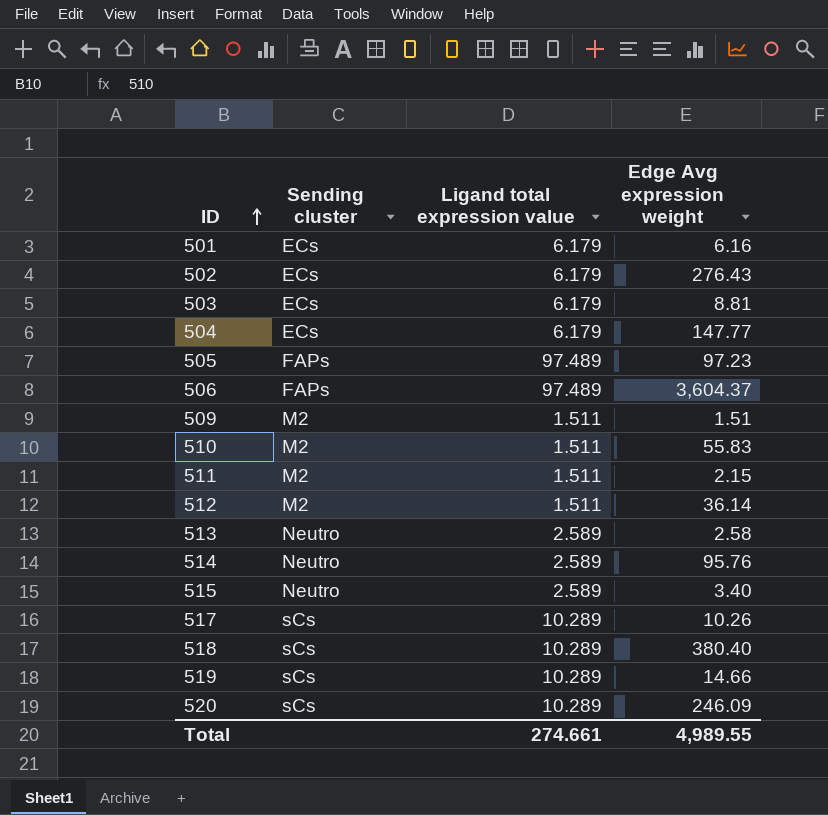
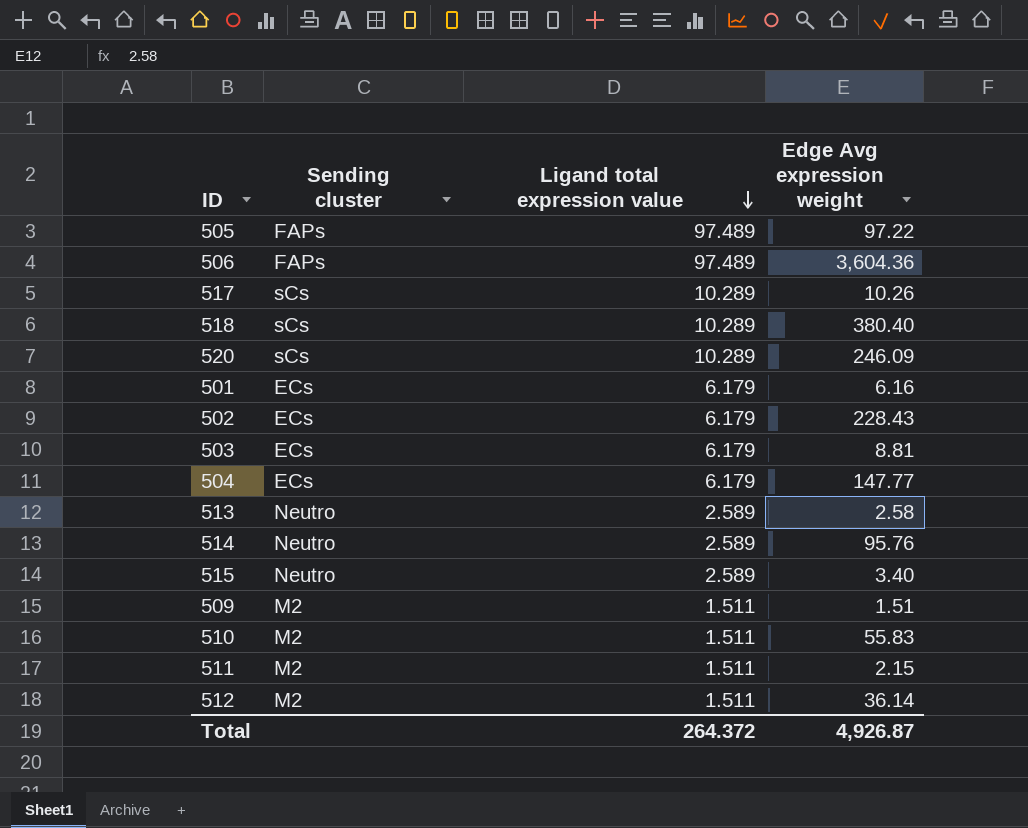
row order: ID ascending -> Ligand total expression value descending
row 519: sCs | 10.289 | 14.66 -> none
505 | Edge Avg expression weight: 97.23 -> 97.22
506 | Edge Avg expression weight: 3,604.37 -> 3,604.36
502 | Edge Avg expression weight: 276.43 -> 228.43
Total | Ligand total expression value: 274.661 -> 264.372
Total | Edge Avg expression weight: 4,989.55 -> 4,926.87

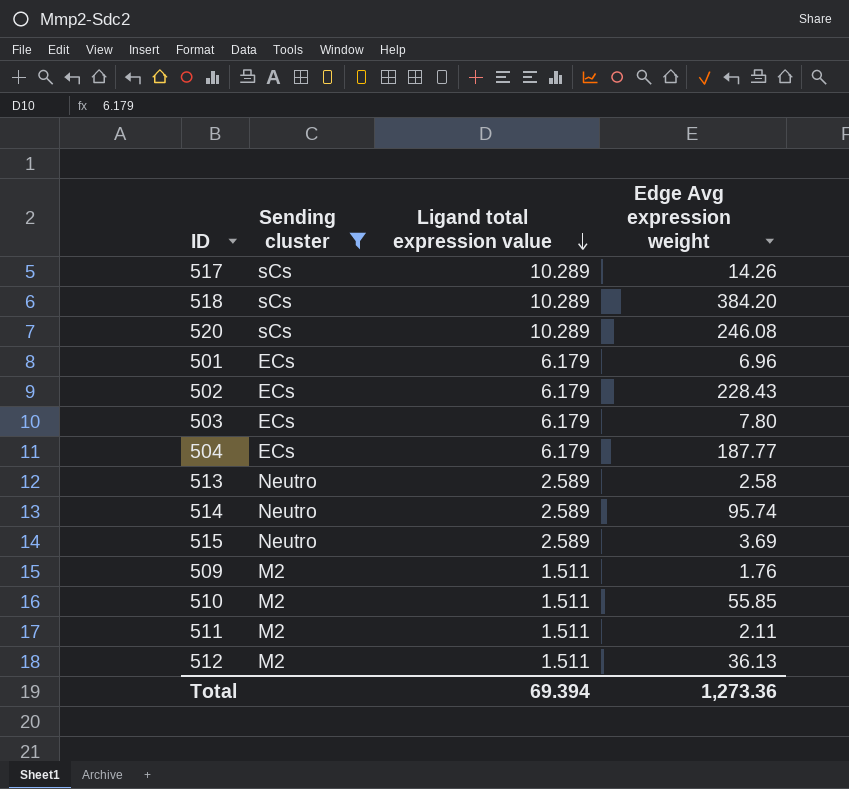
filter: none -> Sending cluster != FAPs
517 | Edge Avg expression weight: 10.26 -> 14.26
518 | Edge Avg expression weight: 380.40 -> 384.20
520 | Edge Avg expression weight: 246.09 -> 246.08
501 | Edge Avg expression weight: 6.16 -> 6.96
503 | Edge Avg expression weight: 8.81 -> 7.80
504 | Edge Avg expression weight: 147.77 -> 187.77
514 | Edge Avg expression weight: 95.76 -> 95.74
515 | Edge Avg expression weight: 3.40 -> 3.69
509 | Edge Avg expression weight: 1.51 -> 1.76
510 | Edge Avg expression weight: 55.83 -> 55.85
511 | Edge Avg expression weight: 2.15 -> 2.11
512 | Edge Avg expression weight: 36.14 -> 36.13
Total | Ligand total expression value: 264.372 -> 69.394
Total | Edge Avg expression weight: 4,926.87 -> 1,273.36

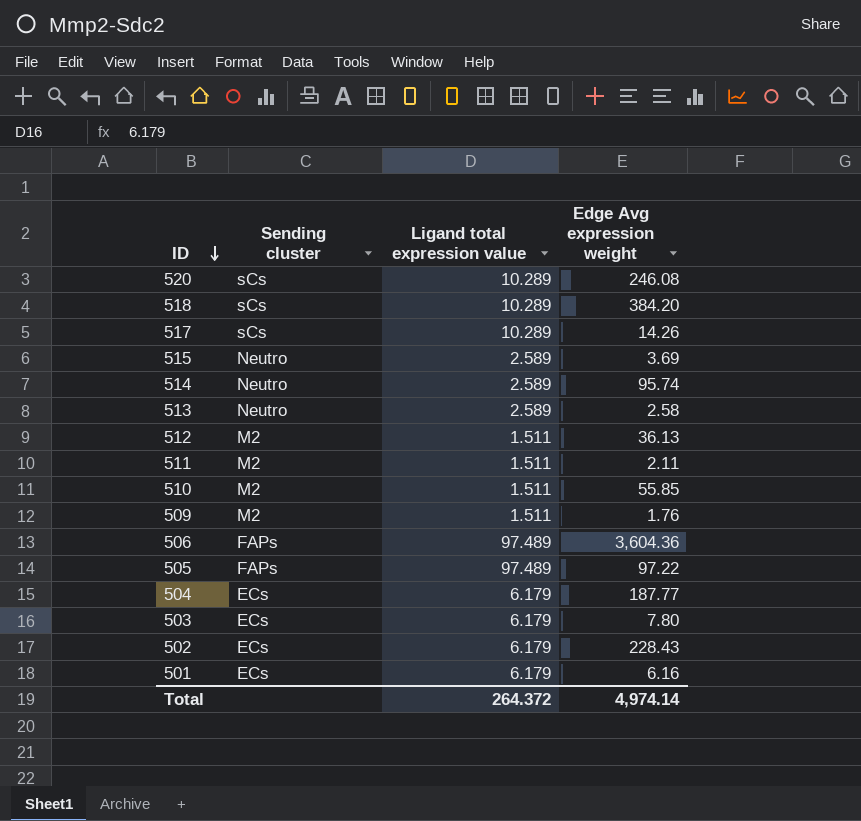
filter: Sending cluster != FAPs -> none
row order: Ligand total expression value descending -> ID descending
501 | Edge Avg expression weight: 6.96 -> 6.16
Total | Ligand total expression value: 69.394 -> 264.372
Total | Edge Avg expression weight: 1,273.36 -> 4,974.14

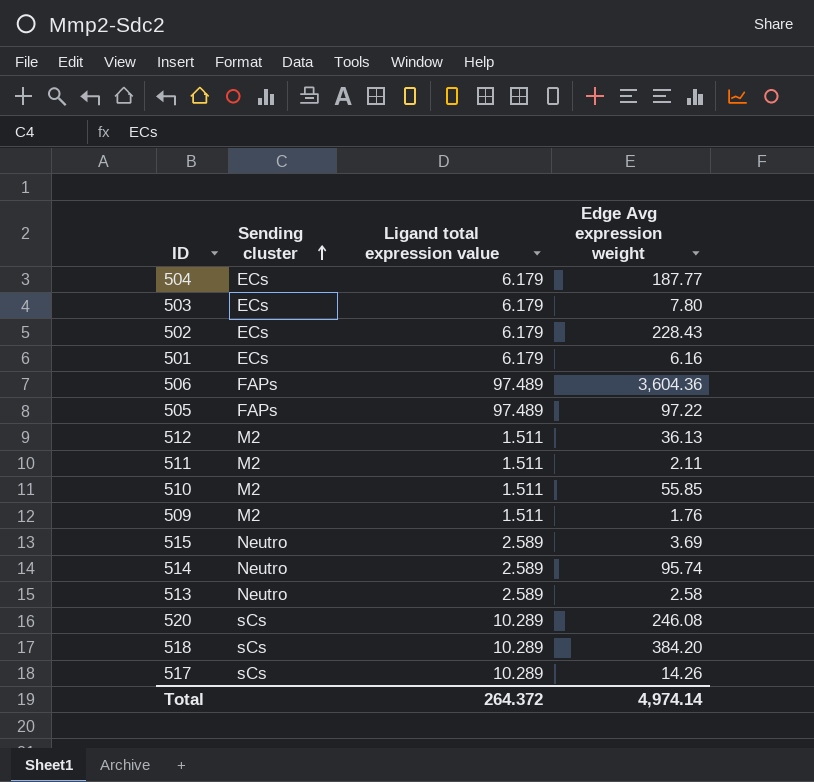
row order: ID descending -> Sending cluster ascending

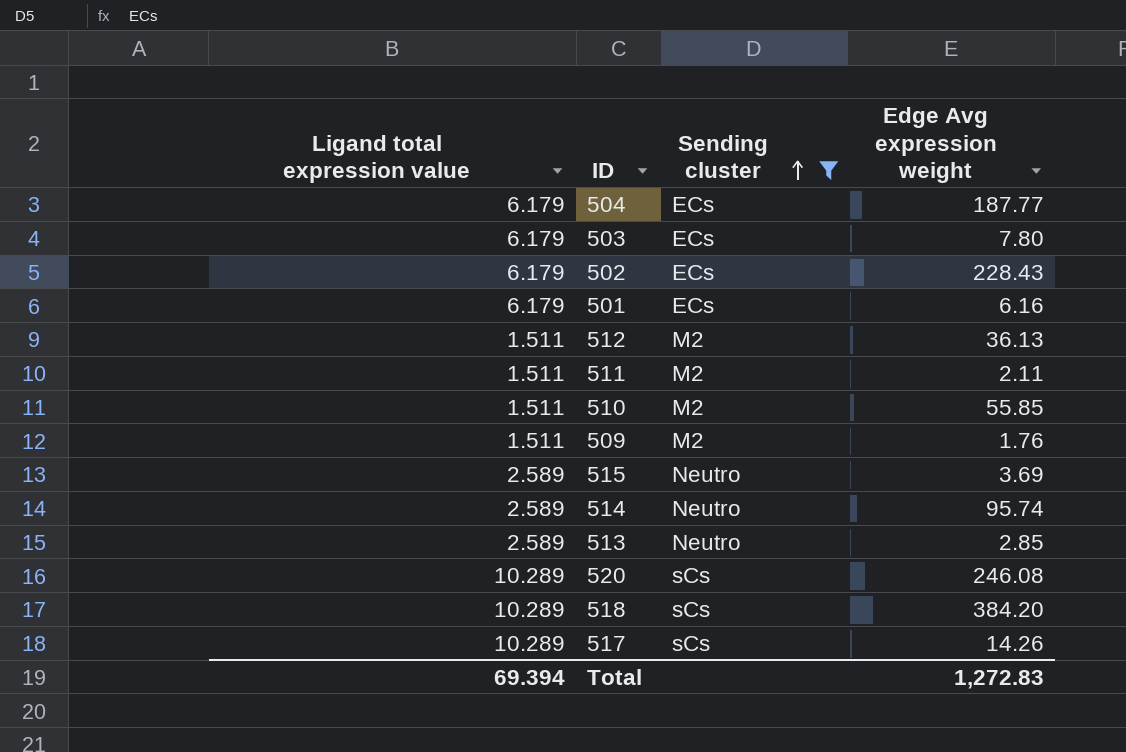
filter: none -> Sending cluster != FAPs
column Ligand total expression value | position: 3 -> 1
513 | Edge Avg expression weight: 2.58 -> 2.85
Total | Ligand total expression value: 264.372 -> 69.394
Total | Edge Avg expression weight: 4,974.14 -> 1,272.83

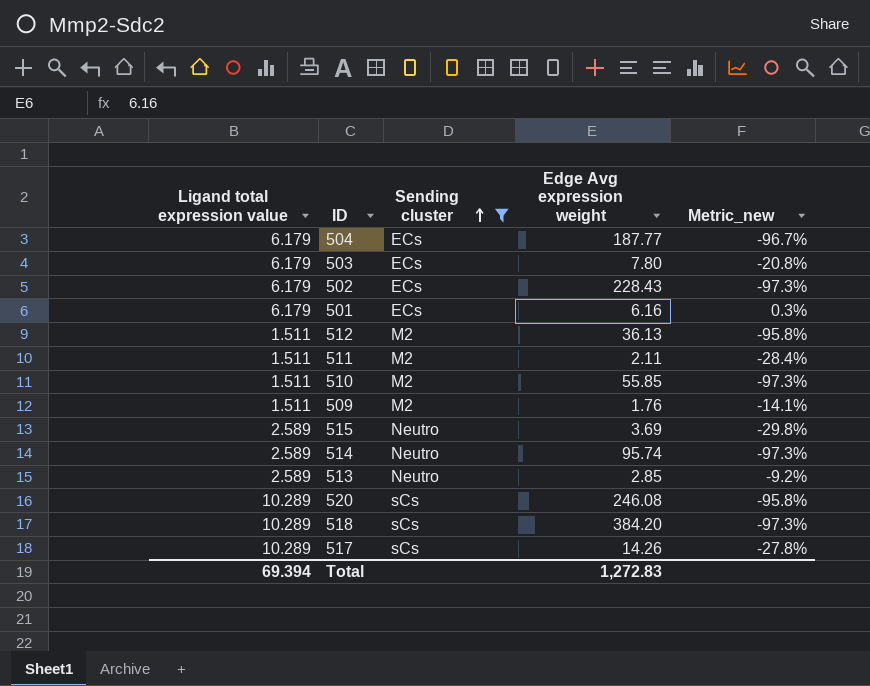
column Metric_new | formula: none -> ([Ligand total expression value] - [Edge Avg expression weight]) / [Edge Avg expression weight]

